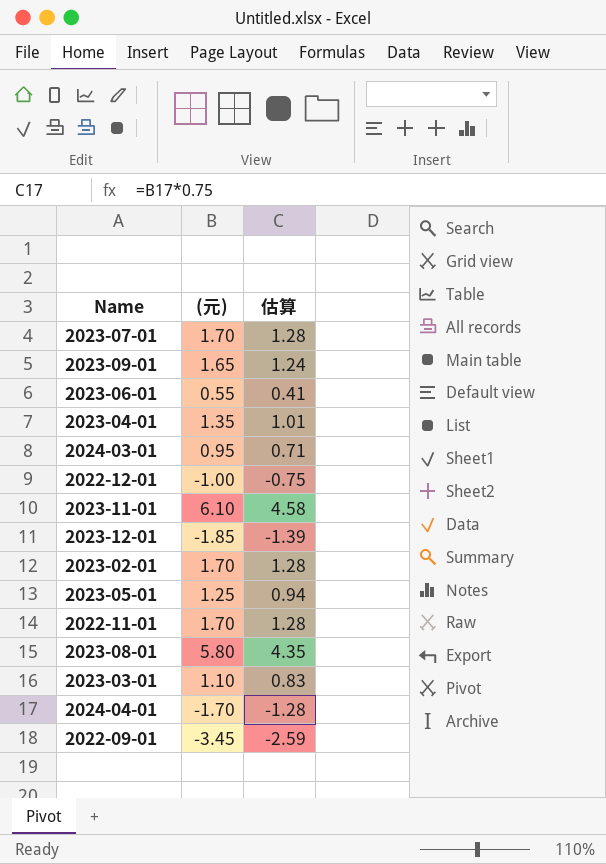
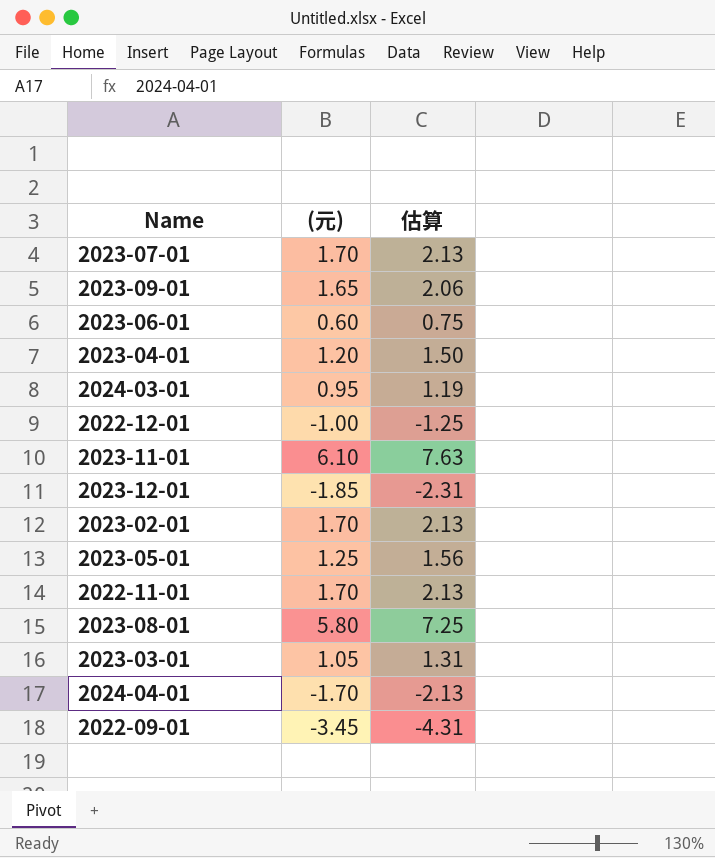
column 估算 | formula: [(元)] * 0.75 -> [(元)] * 1.25
2023-06-01 | (元): 0.55 -> 0.60
2023-04-01 | (元): 1.35 -> 1.20
2023-03-01 | (元): 1.10 -> 1.05

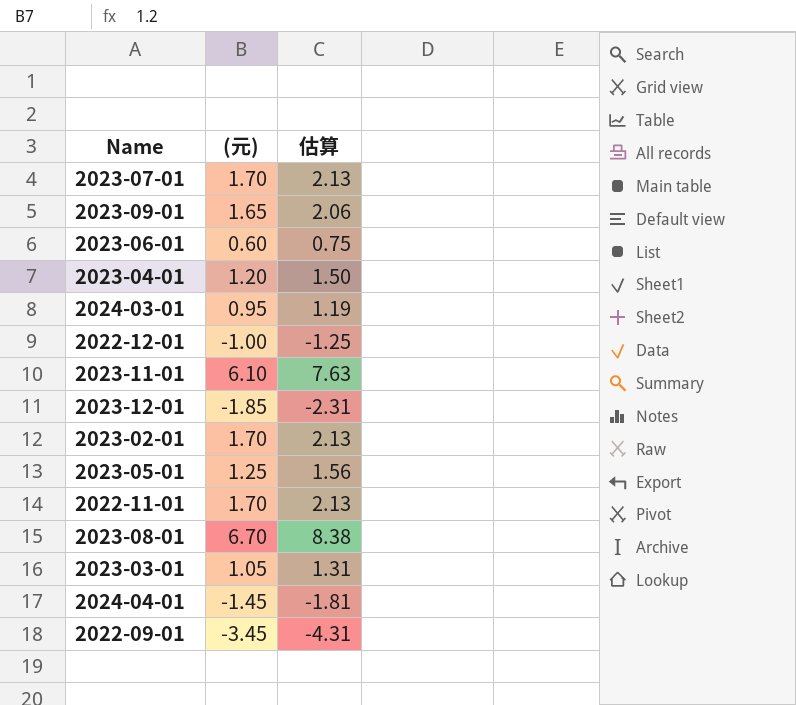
2023-08-01 | (元): 5.80 -> 6.70
2023-08-01 | 估算: 7.25 -> 8.38
2024-04-01 | (元): -1.70 -> -1.45
2024-04-01 | 估算: -2.13 -> -1.81

